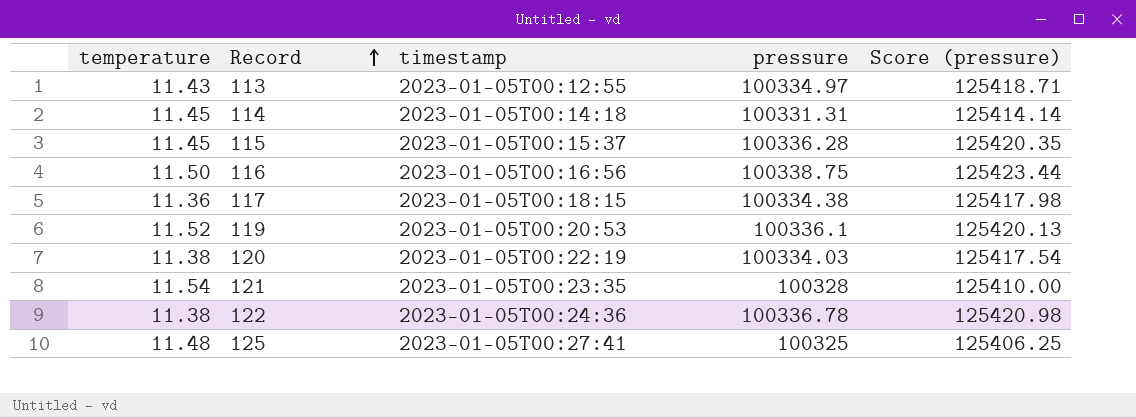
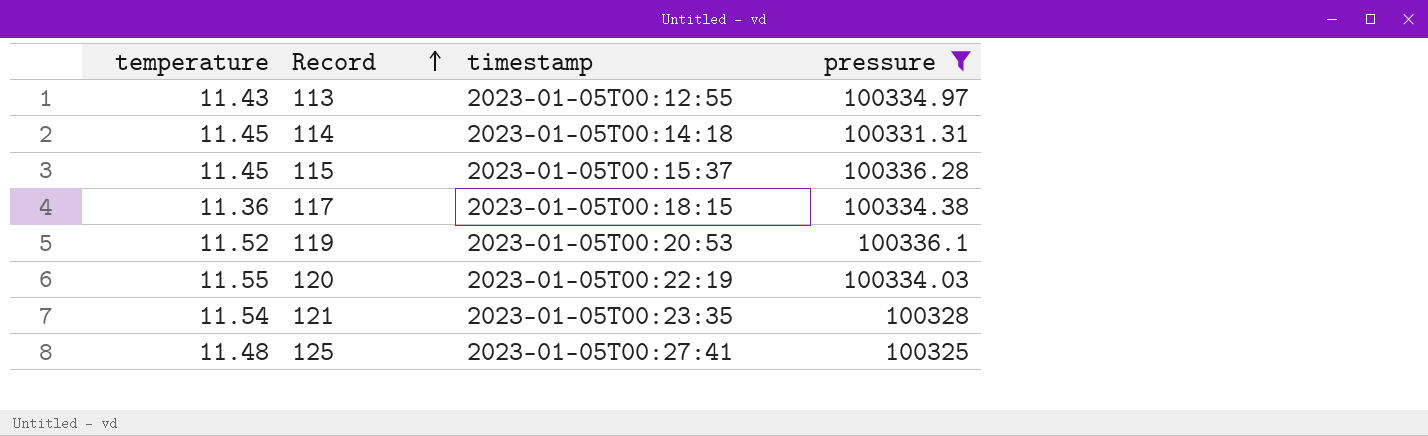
filter: none -> pressure <= 100336.28
column Score (pressure) | formula: [pressure] * 1.25 -> none
120 | temperature: 11.38 -> 11.55

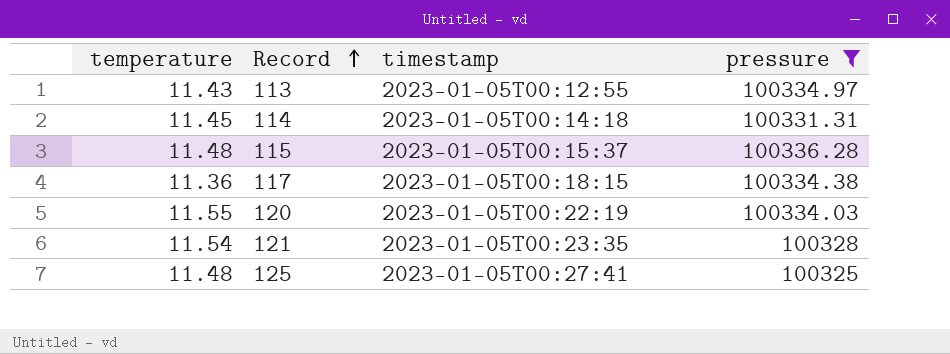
row 119: 11.52 | 2023-01-05T00:20:53 | 100336.1 -> none
115 | temperature: 11.45 -> 11.48

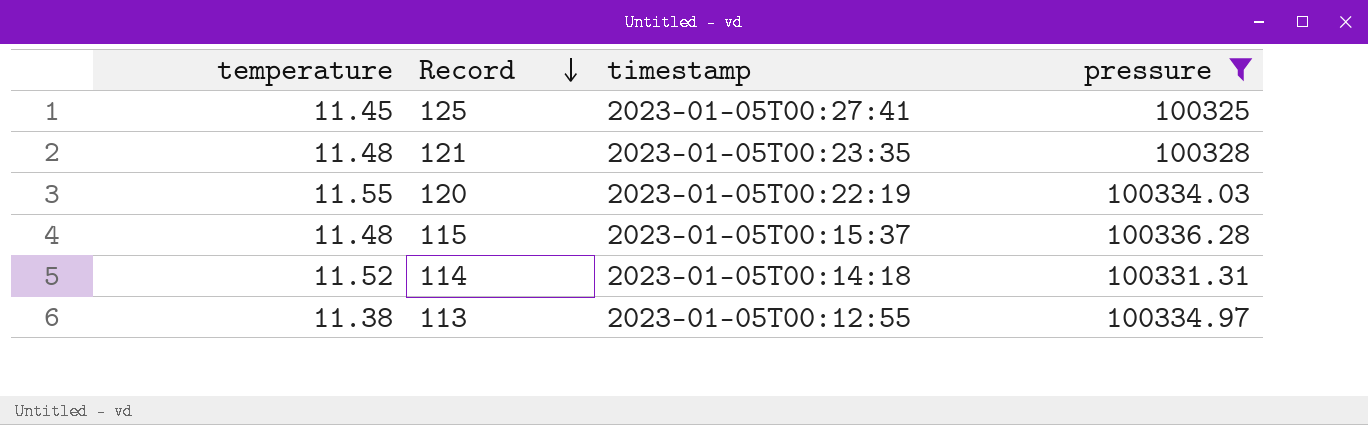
row order: Record ascending -> Record descending
row 117: 11.36 | 2023-01-05T00:18:15 | 100334.38 -> none
125 | temperature: 11.48 -> 11.45
121 | temperature: 11.54 -> 11.48
114 | temperature: 11.45 -> 11.52
113 | temperature: 11.43 -> 11.38

